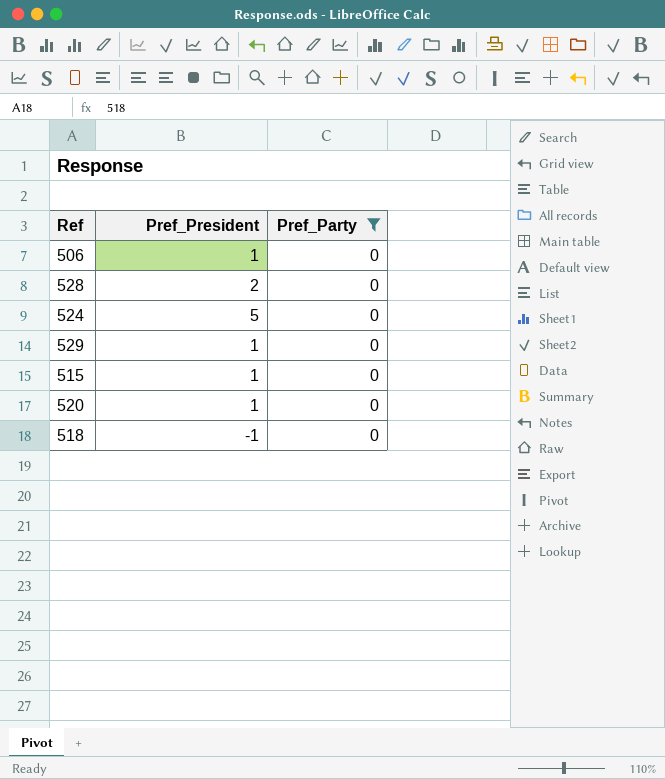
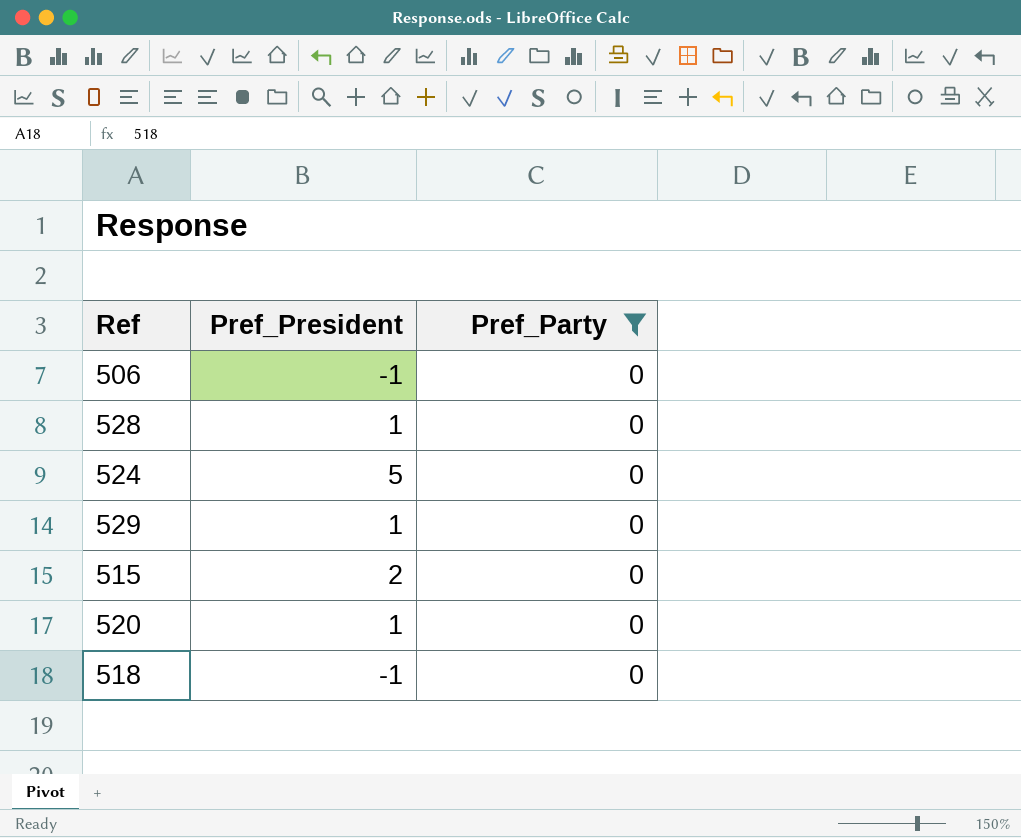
506 | Pref_President: 1 -> -1
528 | Pref_President: 2 -> 1
515 | Pref_President: 1 -> 2

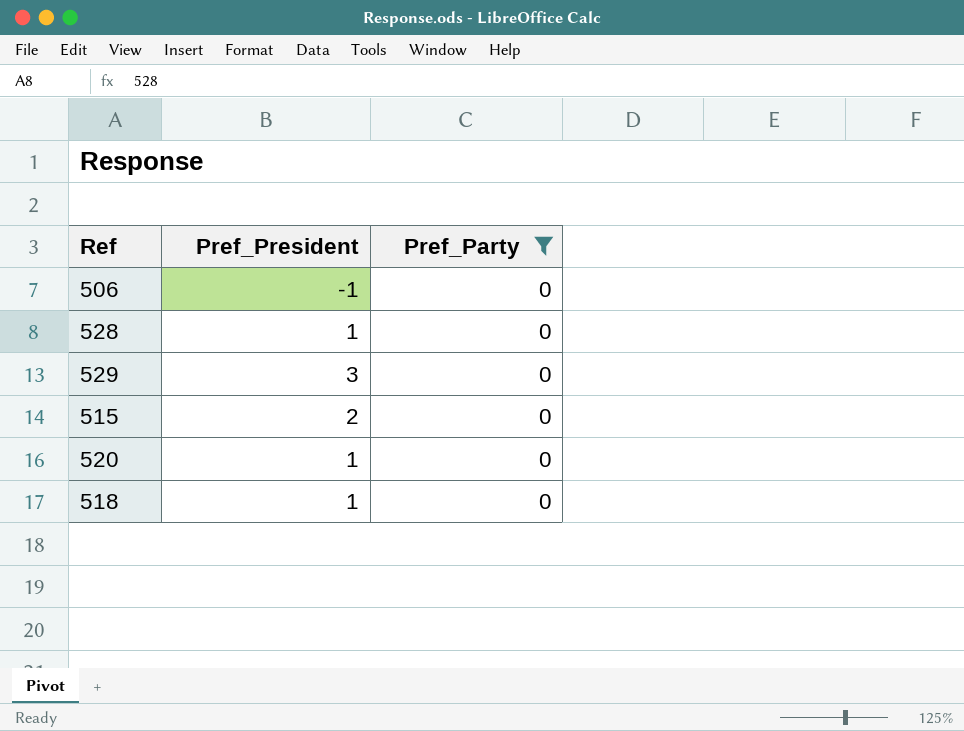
row 524: 5 | 0 -> none
529 | Pref_President: 1 -> 3
518 | Pref_President: -1 -> 1

